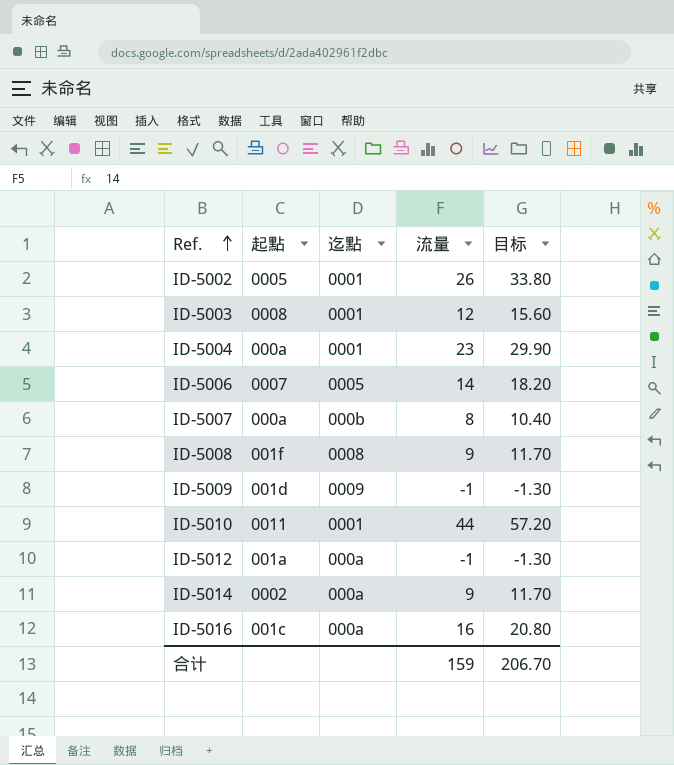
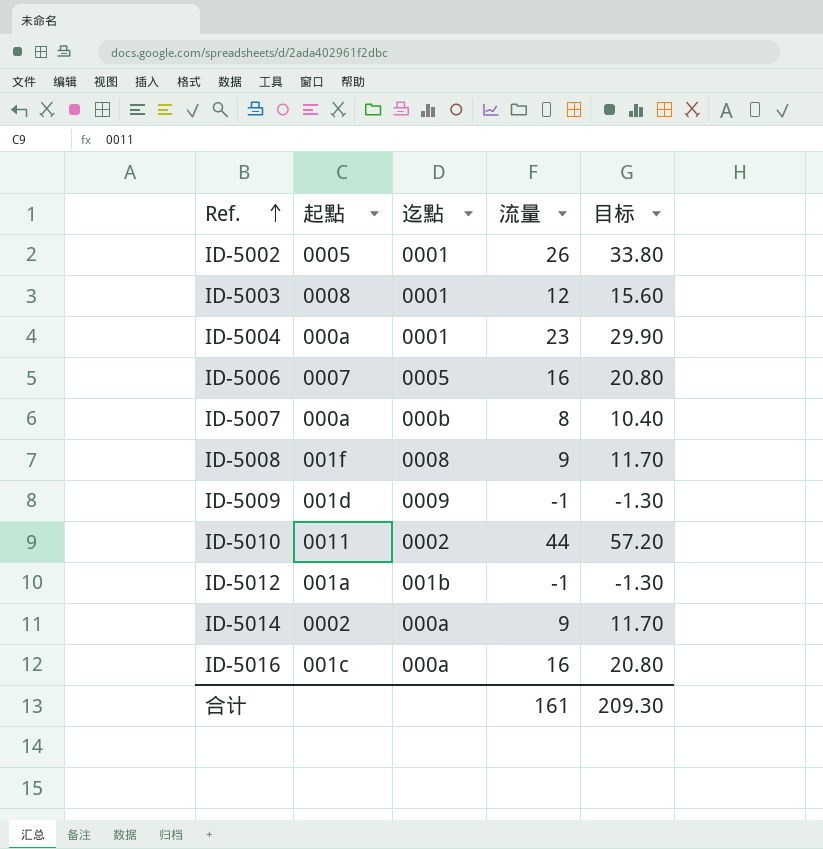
ID-5006 | 流量: 14 -> 16
ID-5006 | 目标: 18.20 -> 20.80
ID-5010 | 迄點: 0001 -> 0002
ID-5012 | 迄點: 000a -> 001b
合计 | 流量: 159 -> 161
合计 | 目标: 206.70 -> 209.30

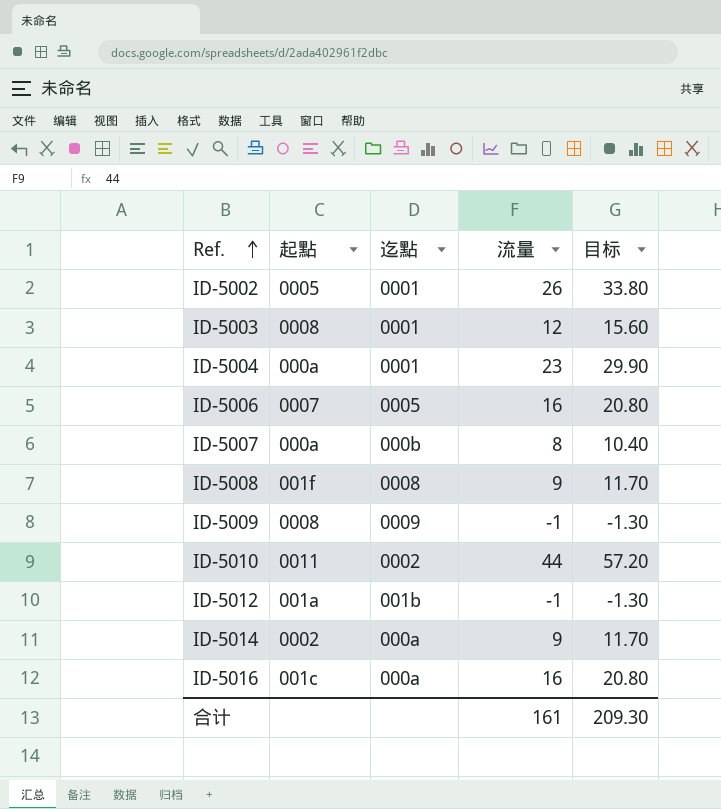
ID-5009 | 起點: 001d -> 0008

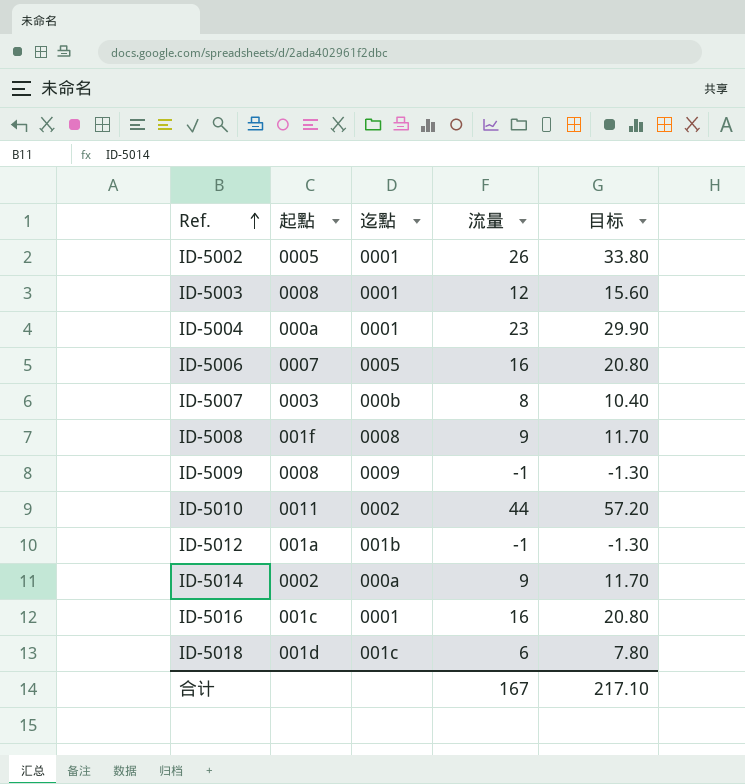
ID-5007 | 起點: 000a -> 0003
ID-5016 | 迄點: 000a -> 0001
row ID-5018: none -> 001d | 001c | 6 | 7.80
合计 | 流量: 161 -> 167
合计 | 目标: 209.30 -> 217.10

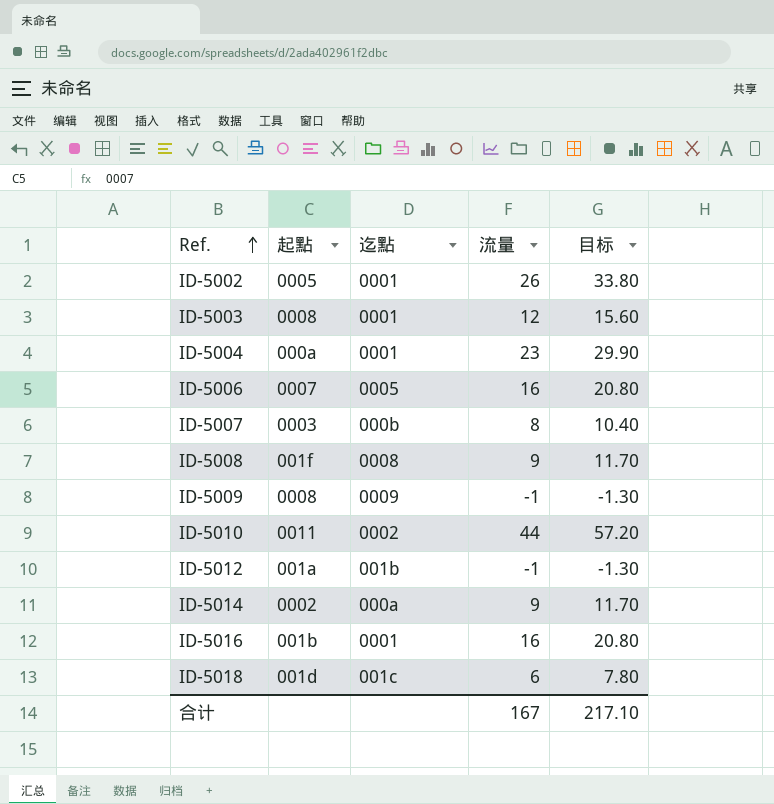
ID-5016 | 起點: 001c -> 001b

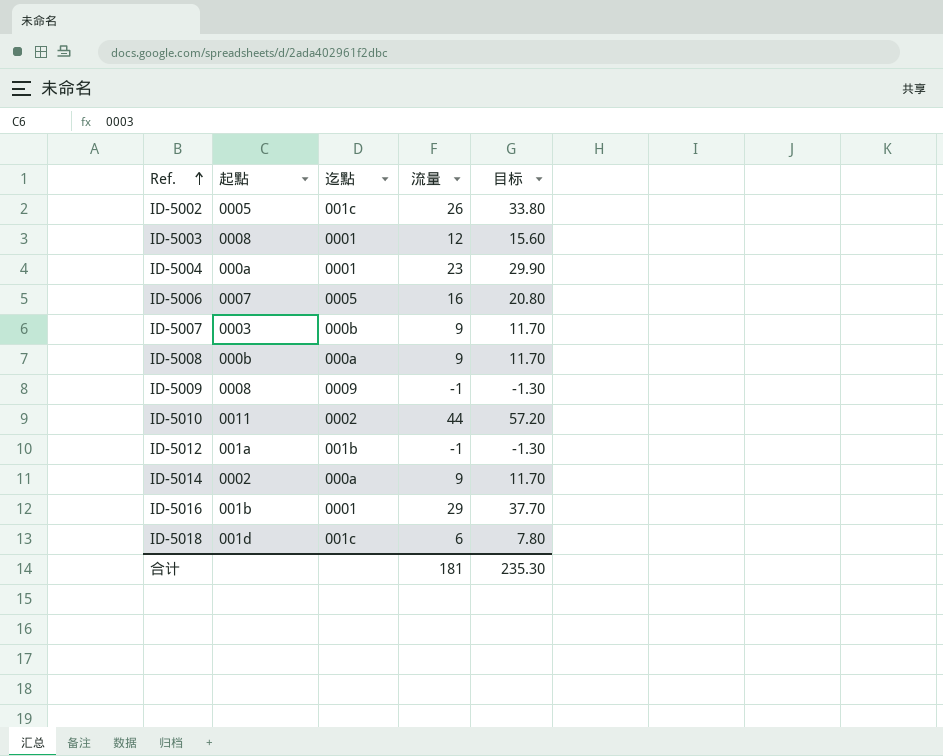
ID-5002 | 迄點: 0001 -> 001c
ID-5007 | 流量: 8 -> 9
ID-5007 | 目标: 10.40 -> 11.70
ID-5008 | 起點: 001f -> 000b
ID-5008 | 迄點: 0008 -> 000a
ID-5016 | 流量: 16 -> 29
ID-5016 | 目标: 20.80 -> 37.70
合计 | 流量: 167 -> 181
合计 | 目标: 217.10 -> 235.30

